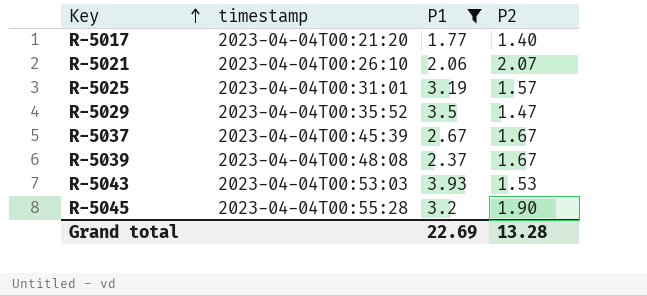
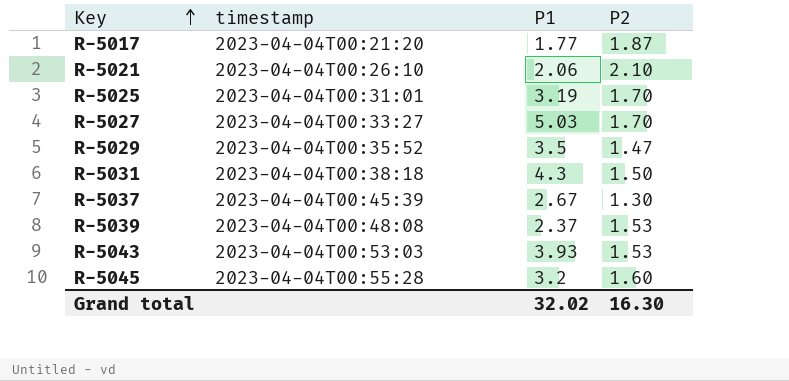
filter: P1 <= 3.93 -> none
R-5017 | P2: 1.40 -> 1.87
R-5021 | P2: 2.07 -> 2.10
R-5025 | P2: 1.57 -> 1.70
R-5037 | P2: 1.67 -> 1.30
R-5039 | P2: 1.67 -> 1.53
R-5045 | P2: 1.90 -> 1.60
Grand total | P1: 22.69 -> 32.02
Grand total | P2: 13.28 -> 16.30

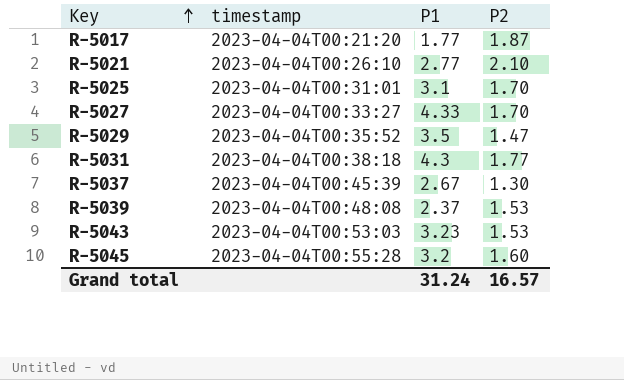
R-5021 | P1: 2.06 -> 2.77
R-5025 | P1: 3.19 -> 3.1
R-5027 | P1: 5.03 -> 4.33
R-5031 | P2: 1.50 -> 1.77
R-5043 | P1: 3.93 -> 3.23
Grand total | P1: 32.02 -> 31.24
Grand total | P2: 16.30 -> 16.57

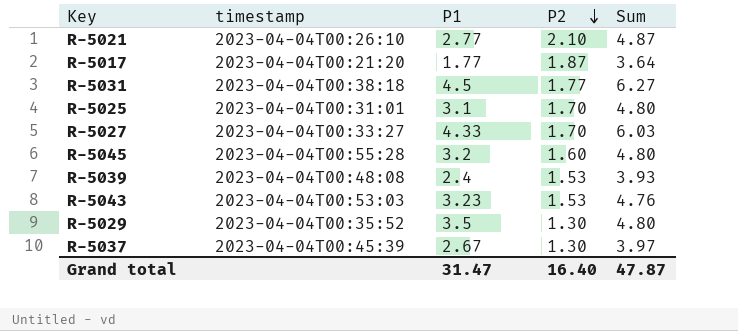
row order: Key ascending -> P2 descending
column Sum | formula: none -> [P1] + [P2]
R-5031 | P1: 4.3 -> 4.5
R-5039 | P1: 2.37 -> 2.4
R-5029 | P2: 1.47 -> 1.30
Grand total | P1: 31.24 -> 31.47
Grand total | P2: 16.57 -> 16.40

